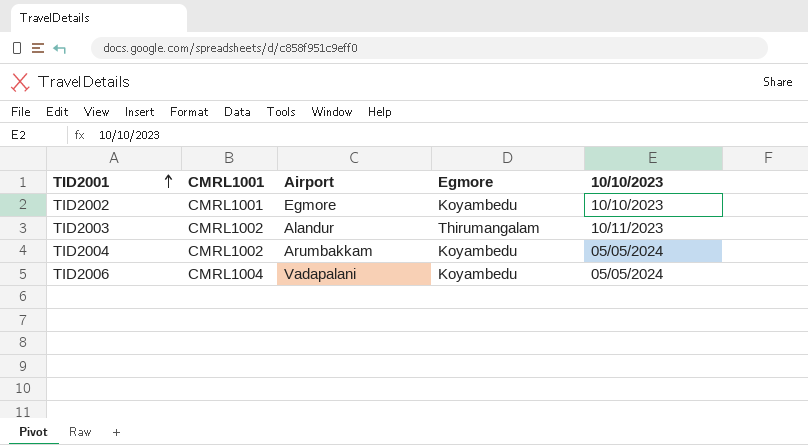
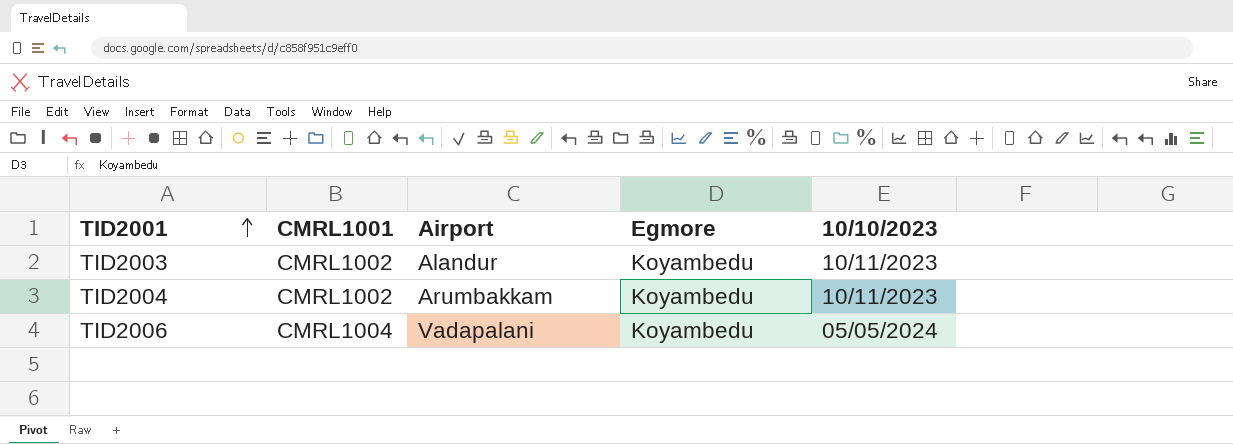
row TID2002: CMRL1001 | Egmore | Koyambedu | 10/10/2023 -> none
TID2003 | Egmore: Thirumangalam -> Koyambedu
TID2004 | 10/10/2023: 05/05/2024 -> 10/11/2023

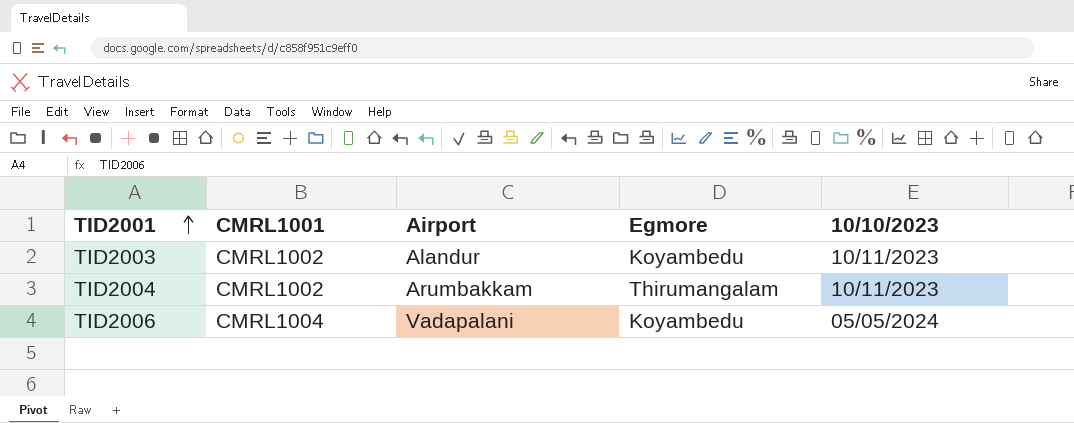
TID2004 | Egmore: Koyambedu -> Thirumangalam

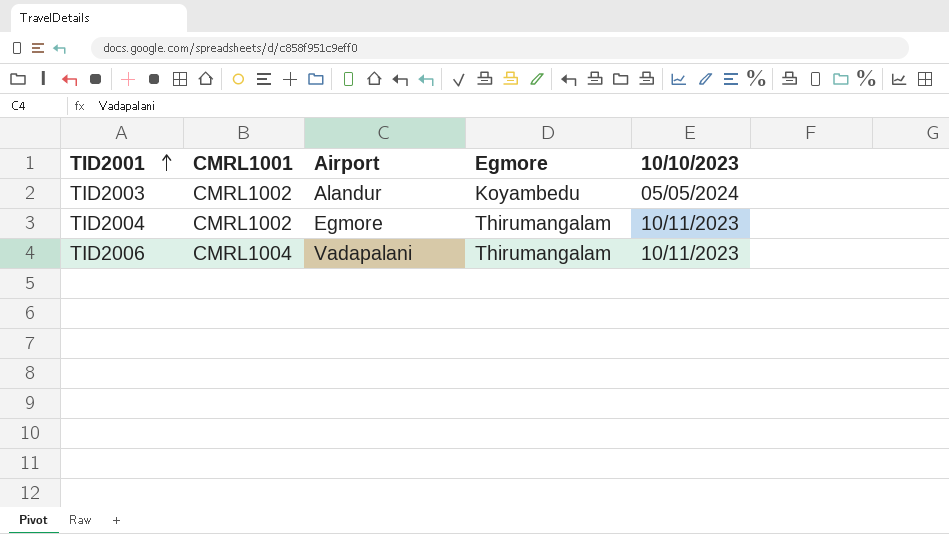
TID2003 | 10/10/2023: 10/11/2023 -> 05/05/2024
TID2004 | Airport: Arumbakkam -> Egmore
TID2006 | Egmore: Koyambedu -> Thirumangalam
TID2006 | 10/10/2023: 05/05/2024 -> 10/11/2023

